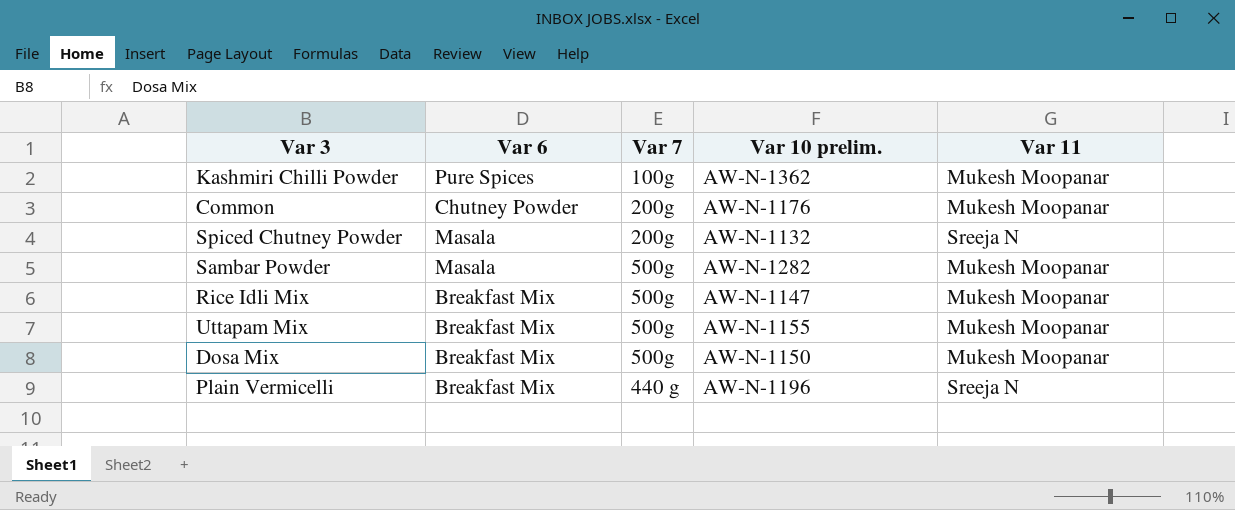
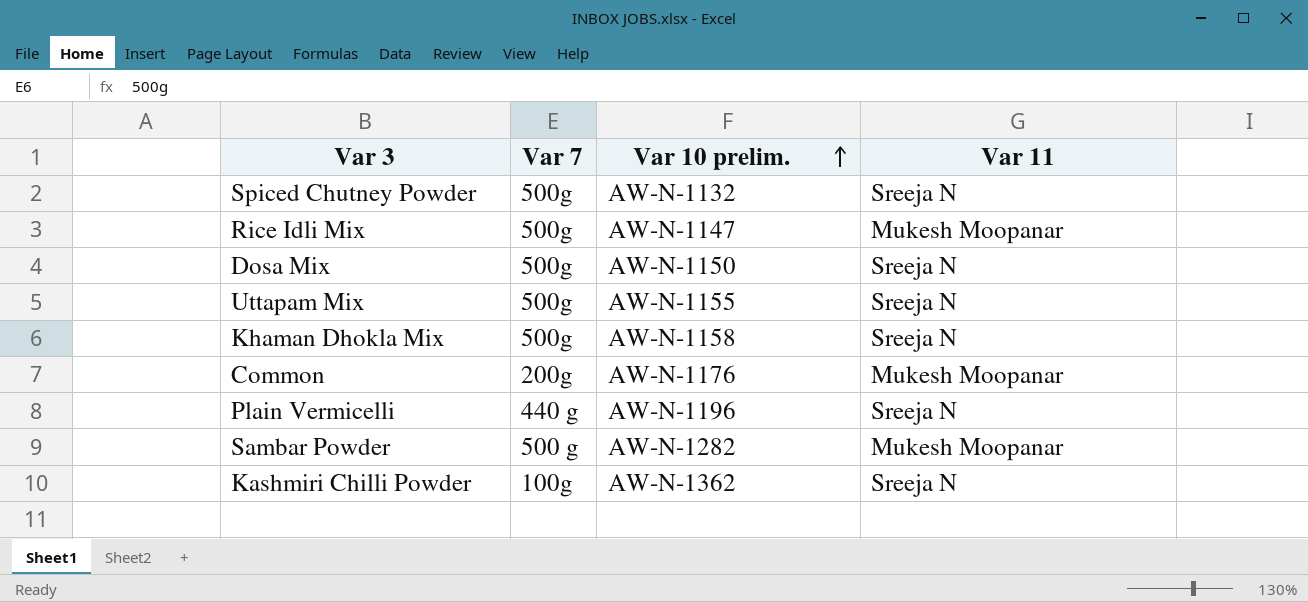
row order: none -> Var 10 prelim. ascending
column Var 6 | position: 2 -> none
Spiced Chutney Powder | Var 7: 200g -> 500g
Dosa Mix | Var 11: Mukesh Moopanar -> Sreeja N
Uttapam Mix | Var 11: Mukesh Moopanar -> Sreeja N
row Khaman Dhokla Mix: none -> 500g | AW-N-1158 | Sreeja N
Sambar Powder | Var 7: 500g -> 500 g
Kashmiri Chilli Powder | Var 11: Mukesh Moopanar -> Sreeja N

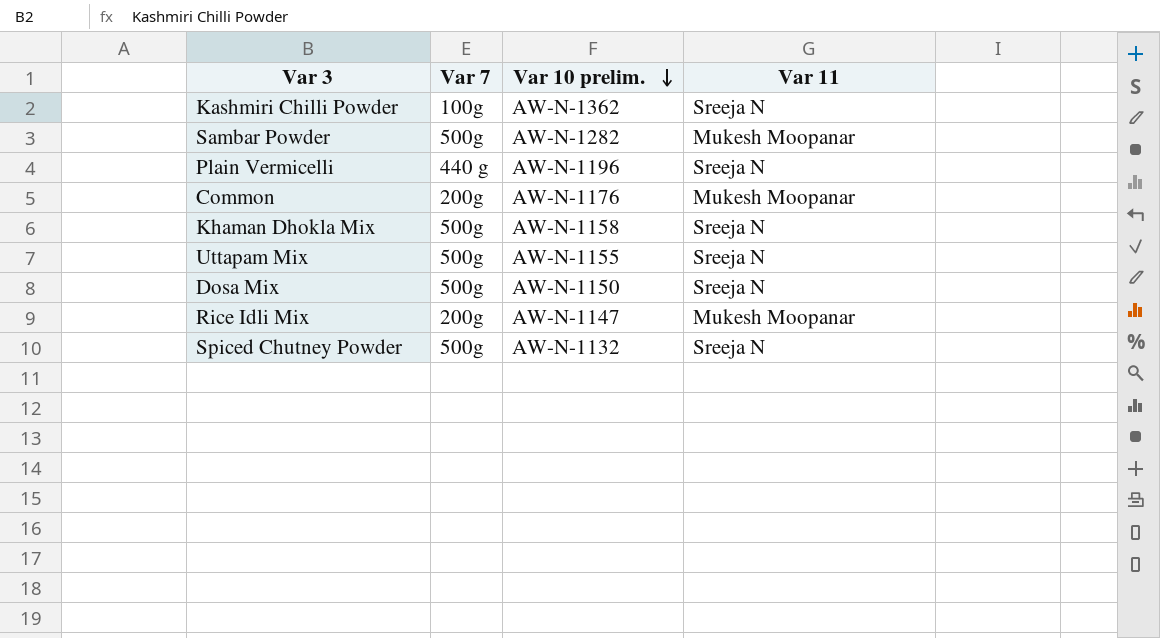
row order: Var 10 prelim. ascending -> Var 10 prelim. descending
Sambar Powder | Var 7: 500 g -> 500g
Rice Idli Mix | Var 7: 500g -> 200g

